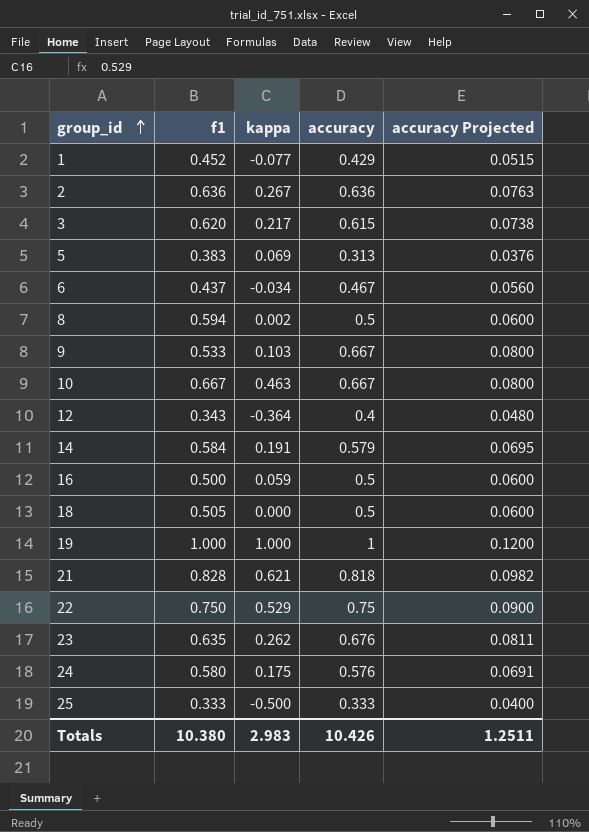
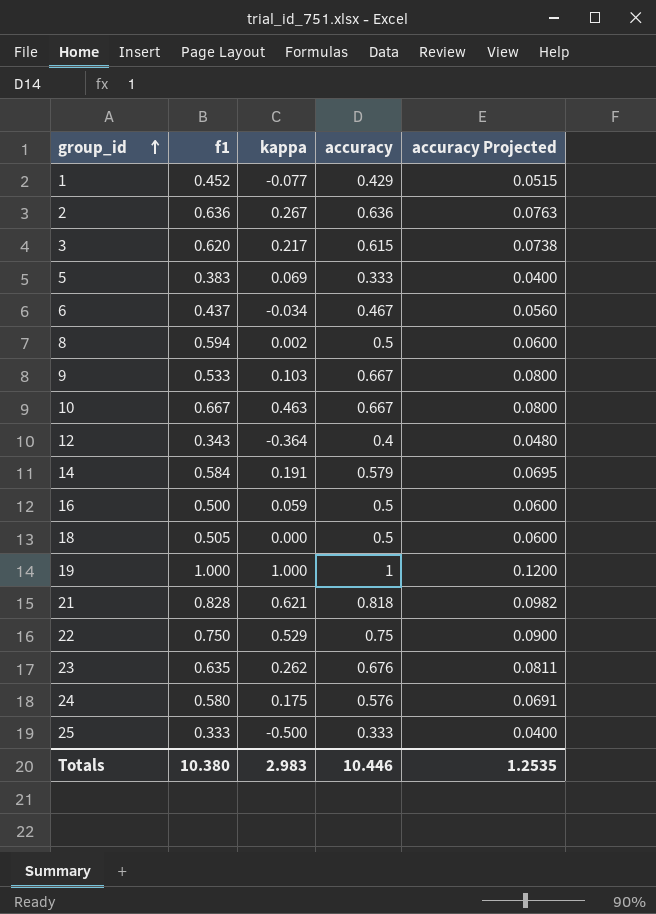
5 | accuracy: 0.313 -> 0.333
5 | accuracy Projected: 0.0376 -> 0.0400
Totals | accuracy: 10.426 -> 10.446
Totals | accuracy Projected: 1.2511 -> 1.2535

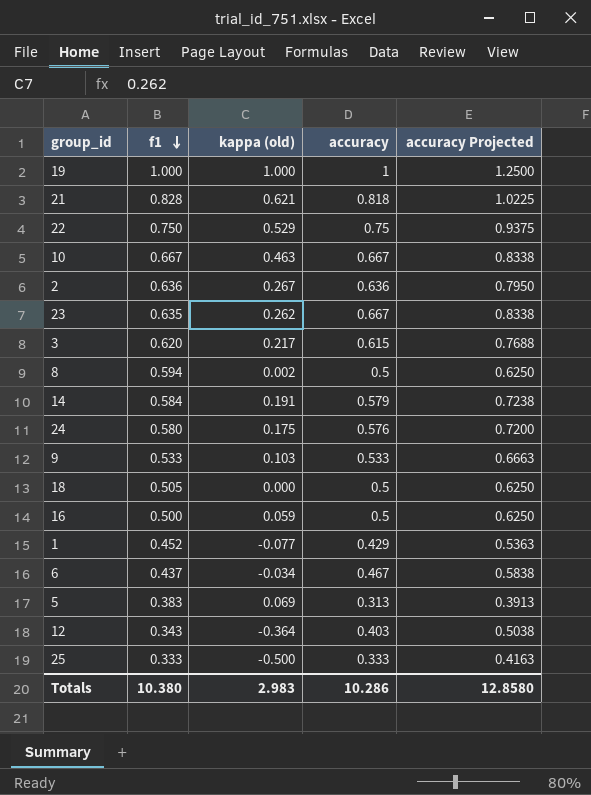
row order: group_id ascending -> f1 descending
column name: kappa -> kappa (old)
column accuracy Projected | formula: [accuracy] * 0.12 -> [accuracy] * 1.25
23 | accuracy: 0.676 -> 0.667
9 | accuracy: 0.667 -> 0.533
5 | accuracy: 0.333 -> 0.313
12 | accuracy: 0.4 -> 0.403
Totals | accuracy: 10.446 -> 10.286
Totals | accuracy Projected: 1.2535 -> 12.8580

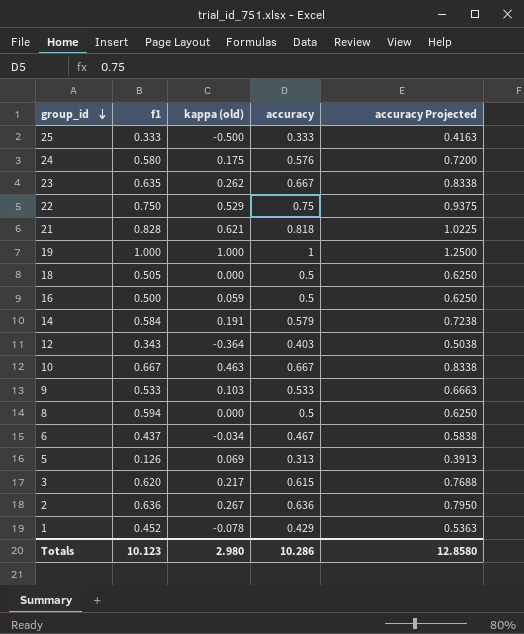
row order: f1 descending -> group_id descending
8 | kappa (old): 0.002 -> 0.000
5 | f1: 0.383 -> 0.126
1 | kappa (old): -0.077 -> -0.078
Totals | f1: 10.380 -> 10.123
Totals | kappa (old): 2.983 -> 2.980

